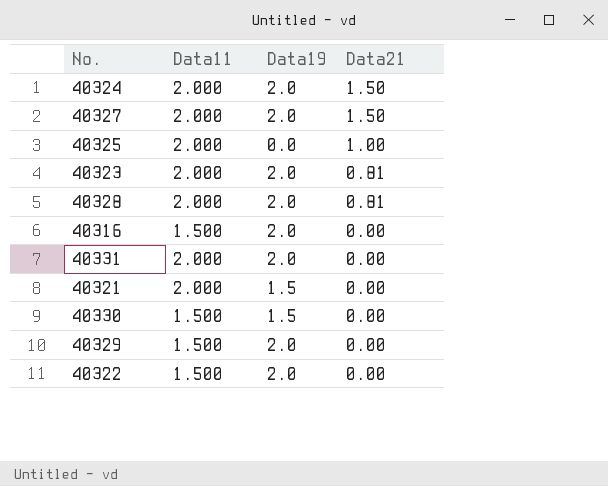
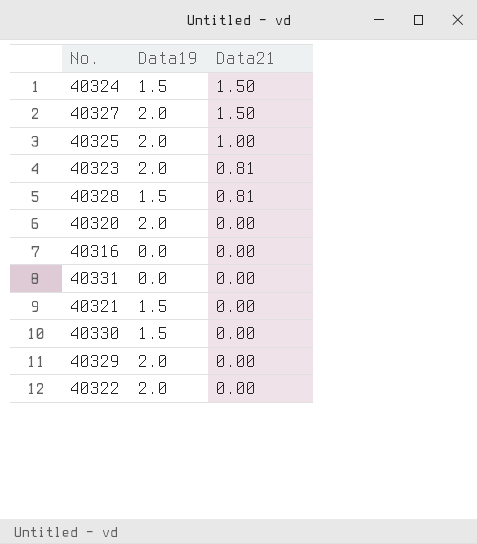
column Data11 | position: 2 -> none
40324 | Data19: 2.0 -> 1.5
40325 | Data19: 0.0 -> 2.0
40328 | Data19: 2.0 -> 1.5
row 40320: none -> 2.0 | 0.00
40316 | Data19: 2.0 -> 0.0
40331 | Data19: 2.0 -> 0.0

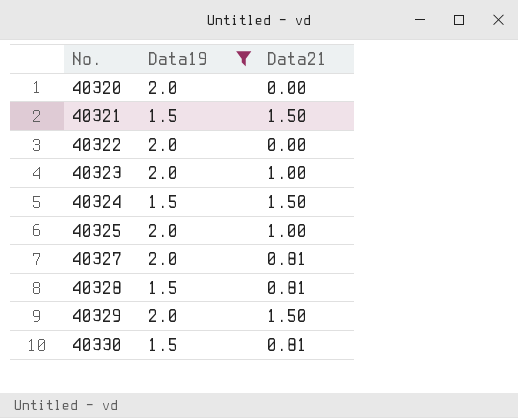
filter: none -> Data19 != 0.0
row order: Data21 descending -> No. ascending
40321 | Data21: 0.00 -> 1.50
40323 | Data21: 0.81 -> 1.00
40327 | Data21: 1.50 -> 0.81
40329 | Data21: 0.00 -> 1.50
40330 | Data21: 0.00 -> 0.81

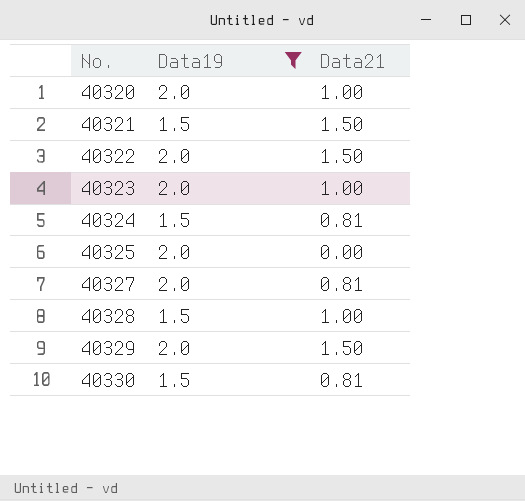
40320 | Data21: 0.00 -> 1.00
40322 | Data21: 0.00 -> 1.50
40324 | Data21: 1.50 -> 0.81
40325 | Data21: 1.00 -> 0.00
40328 | Data21: 0.81 -> 1.00

